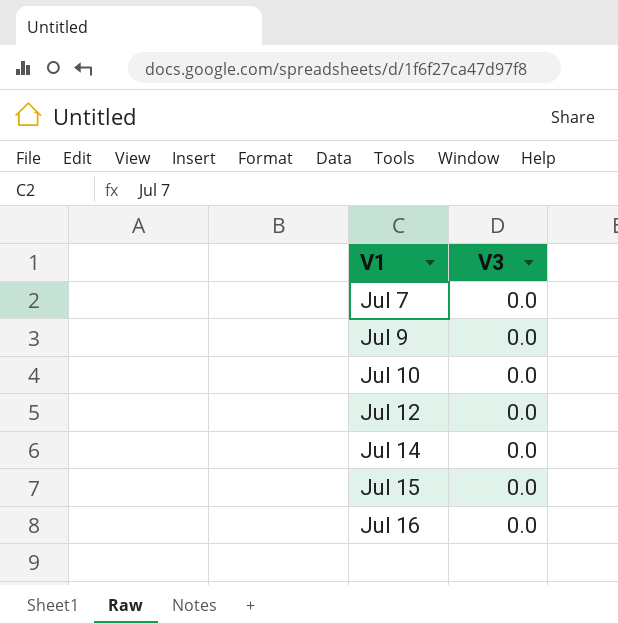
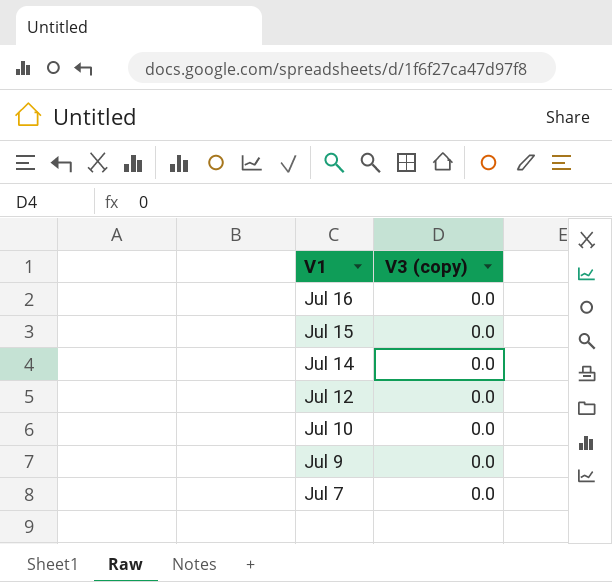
row order: V1 ascending -> V1 descending
column name: V3 -> V3 (copy)

